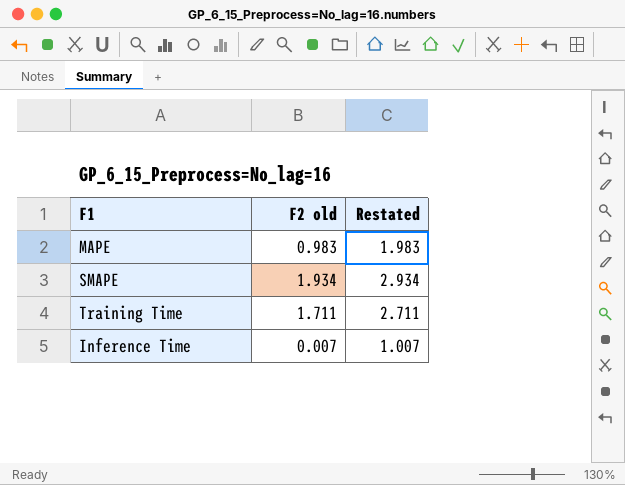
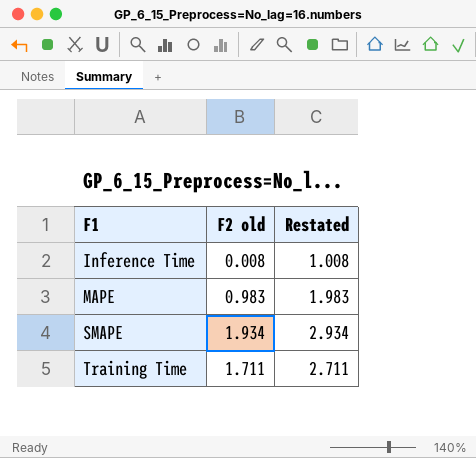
row order: none -> F1 ascending
Inference Time | F2 old: 0.007 -> 0.008
Inference Time | Restated: 1.007 -> 1.008

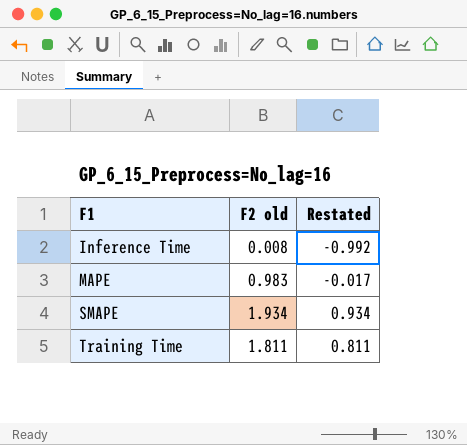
column Restated | formula: [F2 old] + 1 -> [F2 old] - 1
Training Time | F2 old: 1.711 -> 1.811

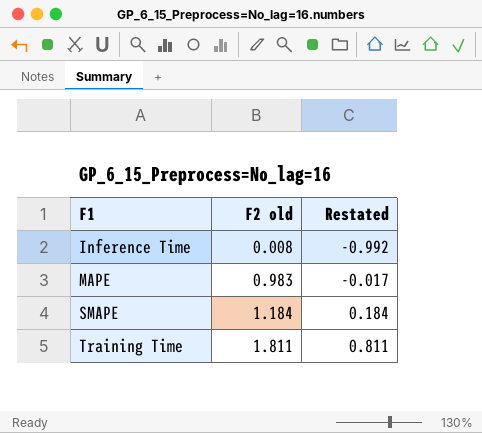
SMAPE | F2 old: 1.934 -> 1.184
SMAPE | Restated: 0.934 -> 0.184

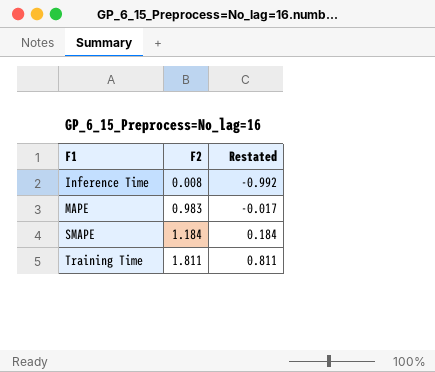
column name: F2 old -> F2

